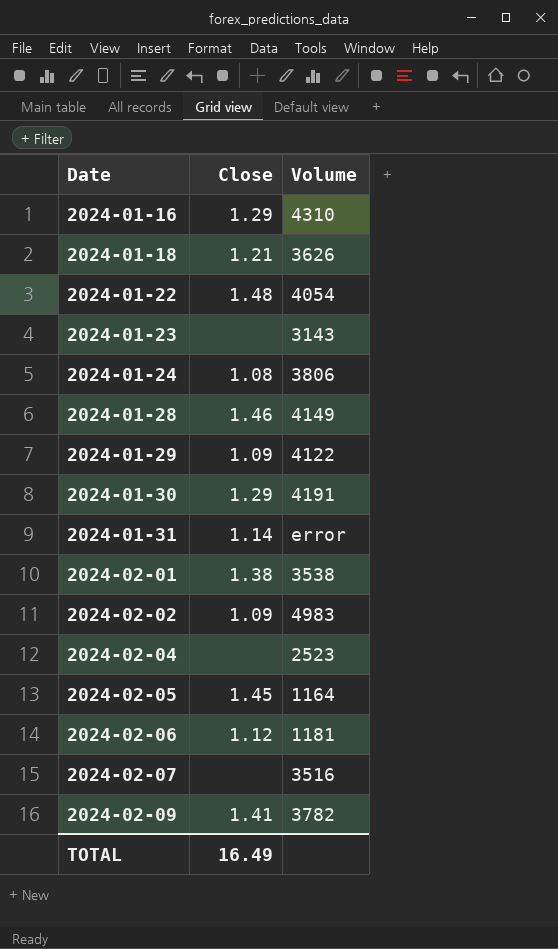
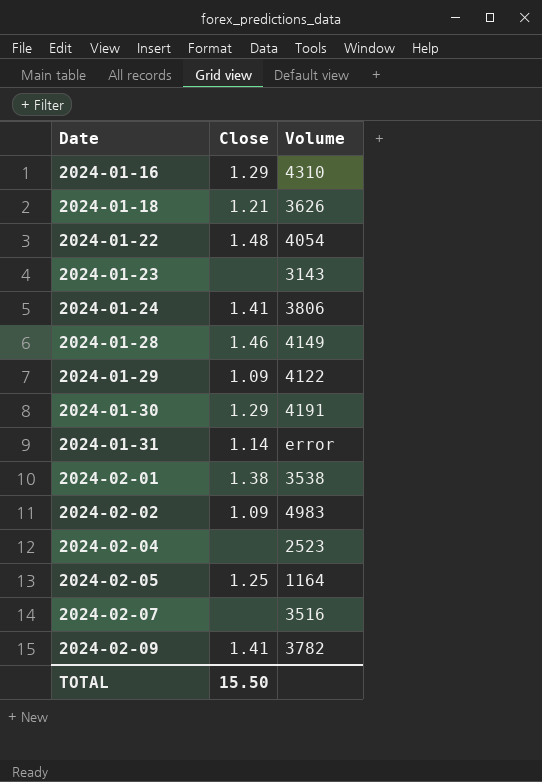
row 2024-02-06: 1.12 | 1181 -> none
2024-01-24 | Close: 1.08 -> 1.41
2024-02-05 | Close: 1.45 -> 1.25
TOTAL | Close: 16.49 -> 15.50

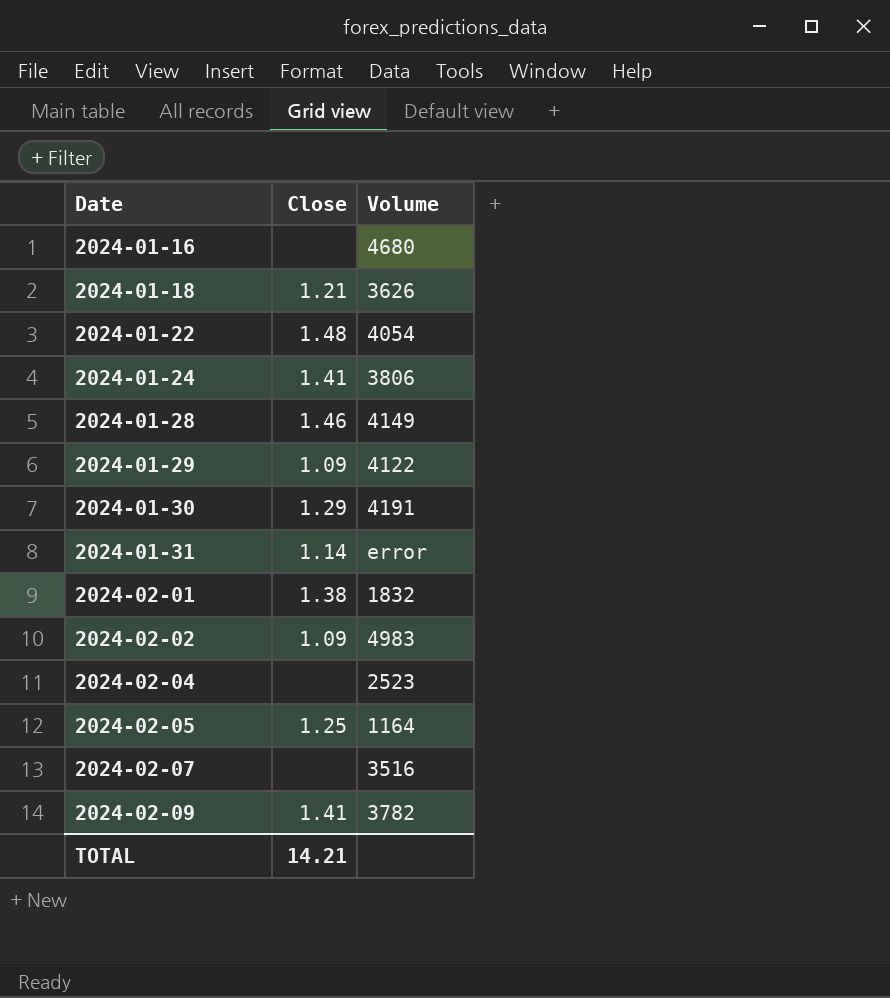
row 2024-01-23: none | 3143 -> none
2024-01-16 | Close: 1.29 -> none
2024-01-16 | Volume: 4310 -> 4680
2024-02-01 | Volume: 3538 -> 1832
TOTAL | Close: 15.50 -> 14.21

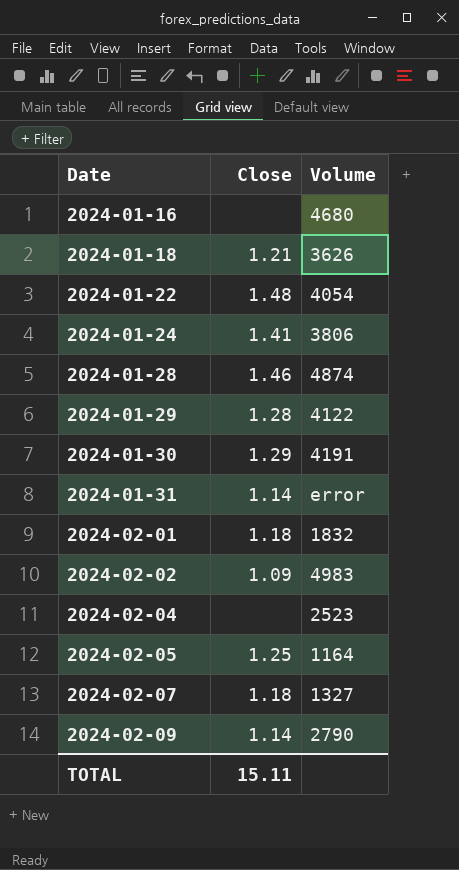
2024-01-28 | Volume: 4149 -> 4874
2024-01-29 | Close: 1.09 -> 1.28
2024-02-01 | Close: 1.38 -> 1.18
2024-02-07 | Close: none -> 1.18
2024-02-07 | Volume: 3516 -> 1327
2024-02-09 | Close: 1.41 -> 1.14
2024-02-09 | Volume: 3782 -> 2790
TOTAL | Close: 14.21 -> 15.11

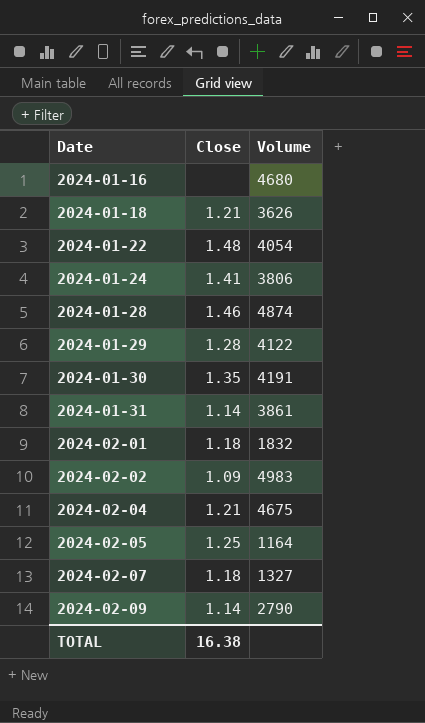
2024-01-30 | Close: 1.29 -> 1.35
2024-01-31 | Volume: error -> 3861
2024-02-04 | Close: none -> 1.21
2024-02-04 | Volume: 2523 -> 4675
TOTAL | Close: 15.11 -> 16.38

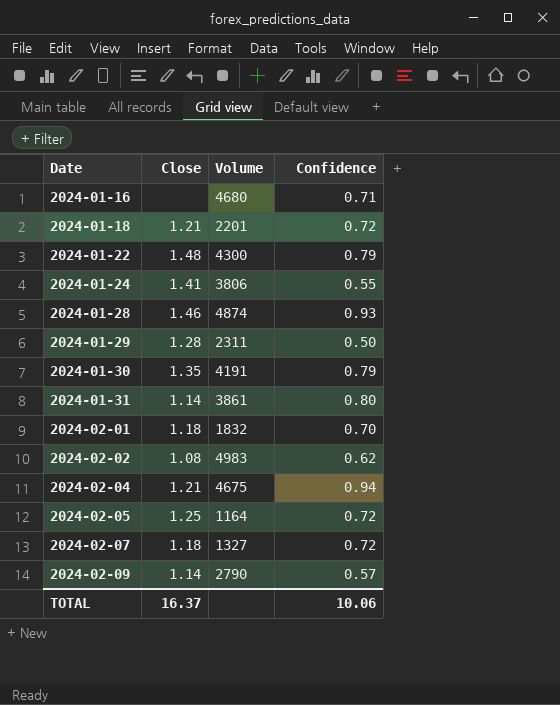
column Confidence | position: none -> 4
2024-01-18 | Volume: 3626 -> 2201
2024-01-22 | Volume: 4054 -> 4300
2024-01-29 | Volume: 4122 -> 2311
2024-02-02 | Close: 1.09 -> 1.08
TOTAL | Close: 16.38 -> 16.37

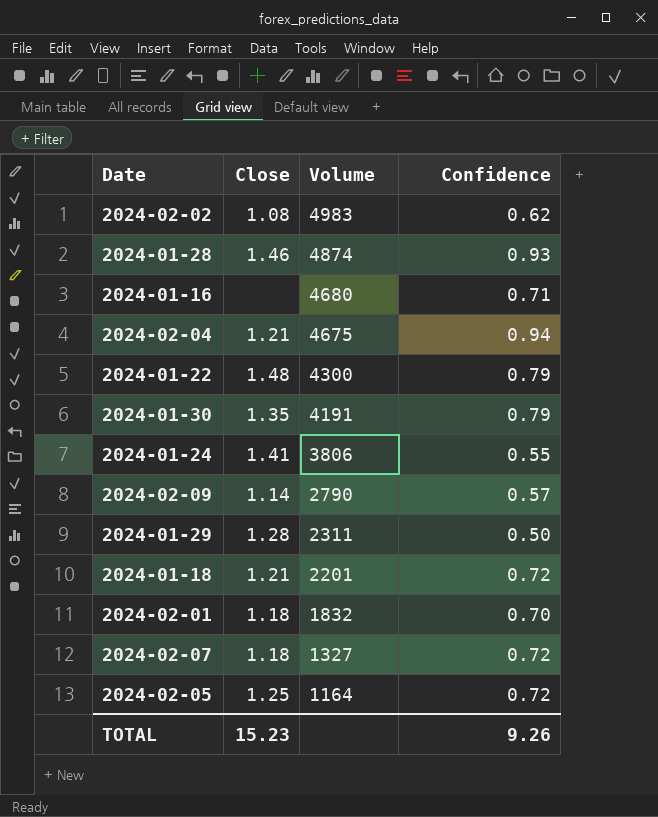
row order: Date ascending -> Volume descending
row 2024-01-31: 1.14 | 3861 | 0.80 -> none
TOTAL | Close: 16.37 -> 15.23
TOTAL | Confidence: 10.06 -> 9.26

